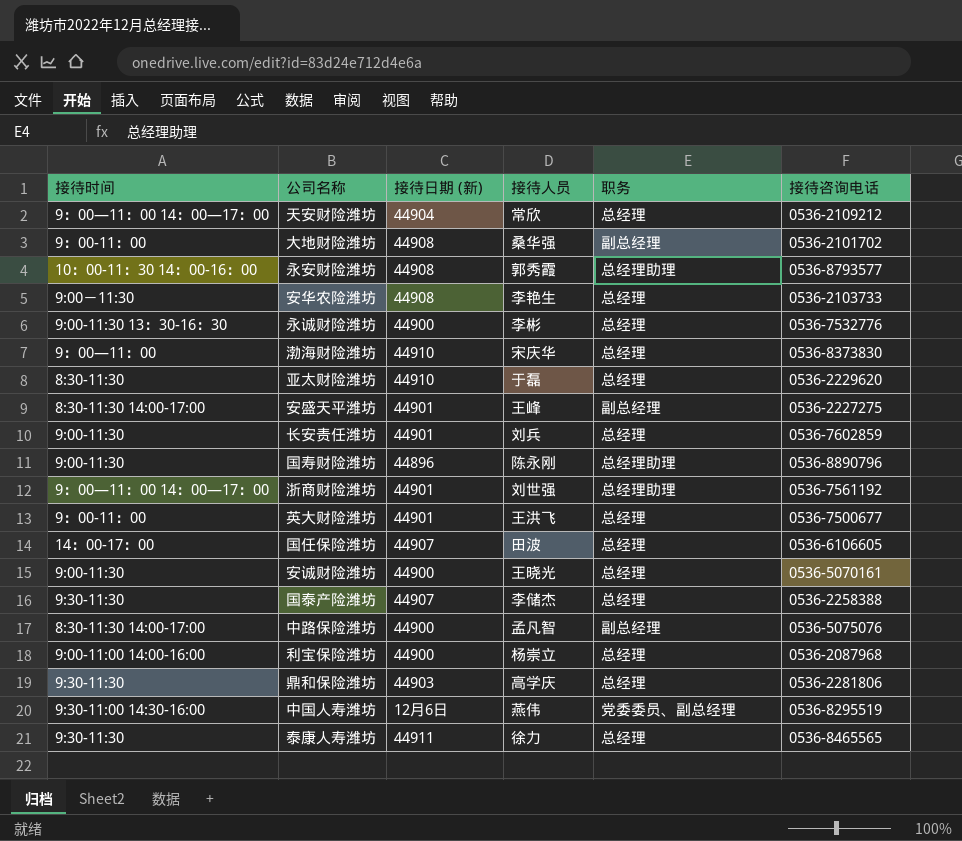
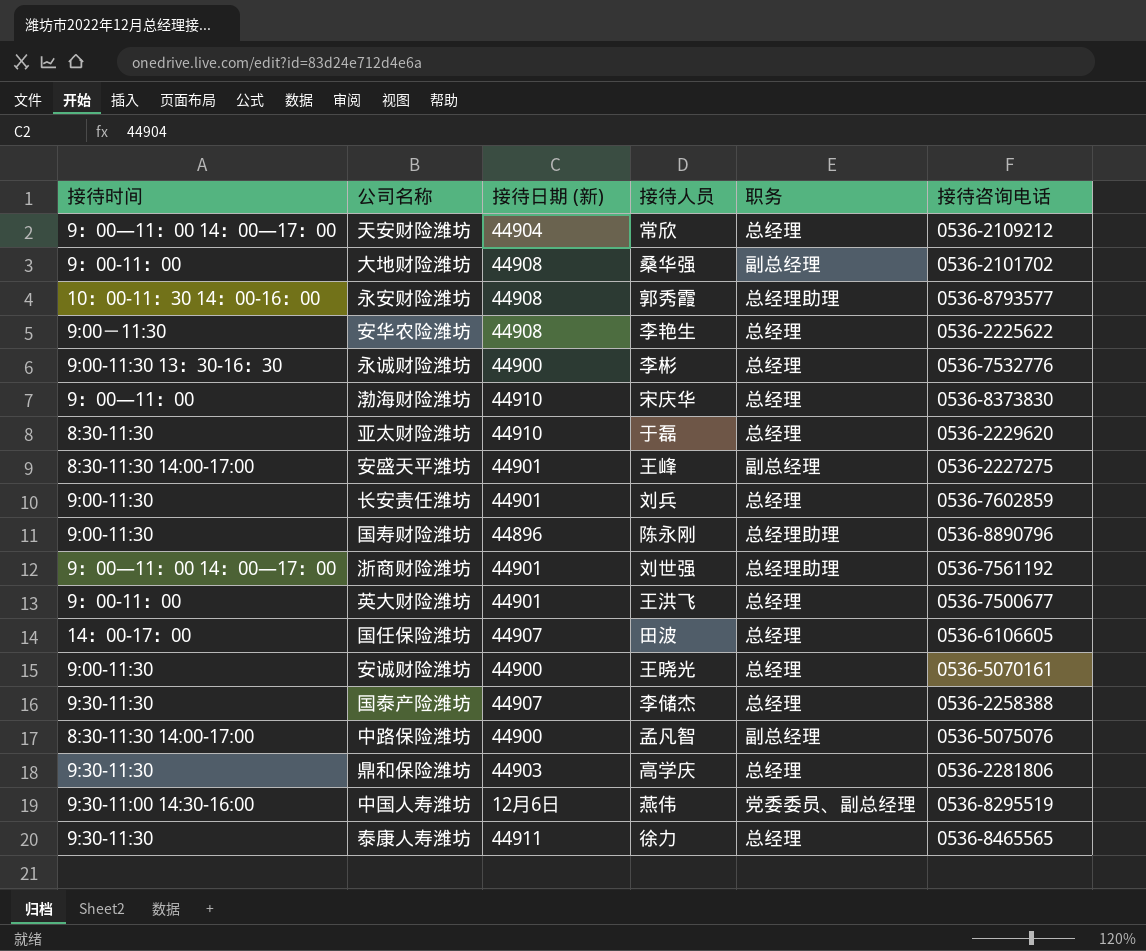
row 利宝保险潍坊: 9:00-11:00 14:00-16:00 | 44900 | 杨崇立 | 总经理 | 0536-2087968 -> none
安华农险潍坊 | 接待咨询电话: 0536-2103733 -> 0536-2225622

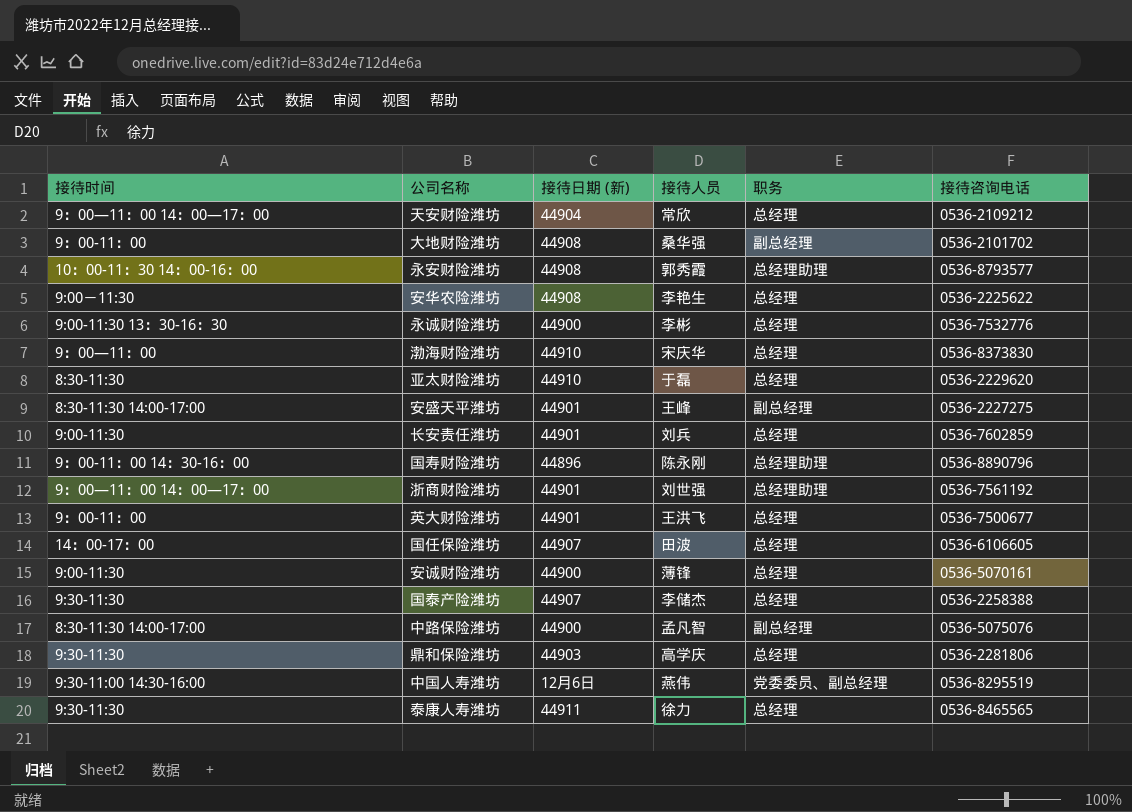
国寿财险潍坊 | 接待时间: 9:00-11:30 -> 9：00-11：00 14：30-16：00
安诚财险潍坊 | 接待人员: 王晓光 -> 薄锋

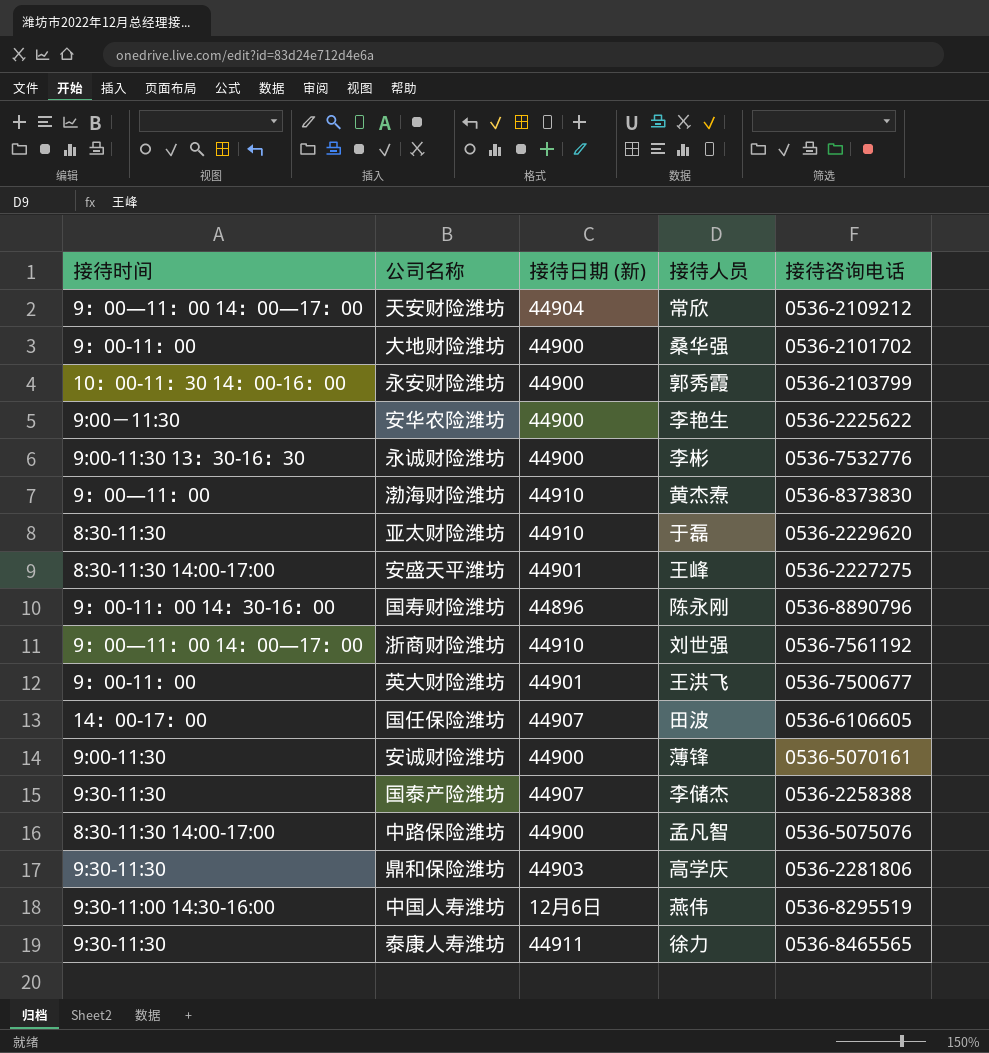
column 职务 | position: 5 -> none
row 长安责任潍坊: 9:00-11:30 | 44901 | 刘兵 | 总经理 | 0536-7602859 -> none
大地财险潍坊 | 接待日期 (新): 44908 -> 44900
永安财险潍坊 | 接待日期 (新): 44908 -> 44900
永安财险潍坊 | 接待咨询电话: 0536-8793577 -> 0536-2103799
安华农险潍坊 | 接待日期 (新): 44908 -> 44900
渤海财险潍坊 | 接待人员: 宋庆华 -> 黄杰焘
浙商财险潍坊 | 接待日期 (新): 44901 -> 44910

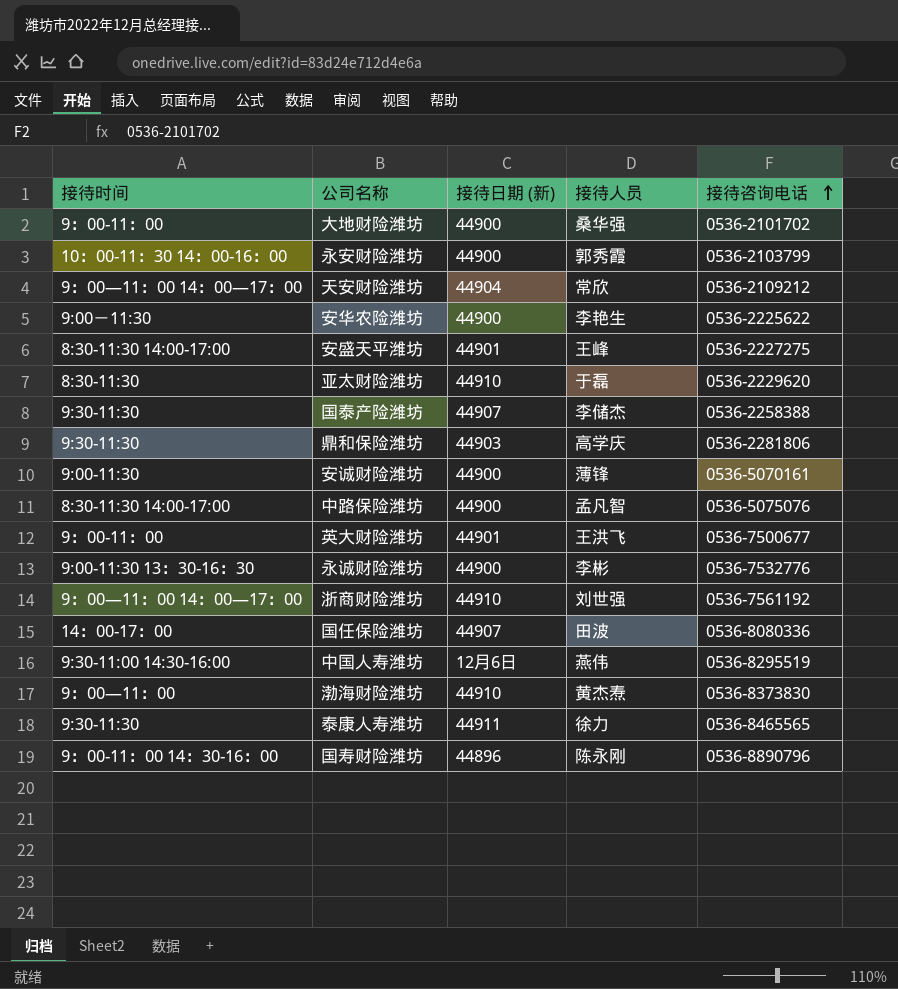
row order: none -> 接待咨询电话 ascending
国任保险潍坊 | 接待咨询电话: 0536-6106605 -> 0536-8080336

